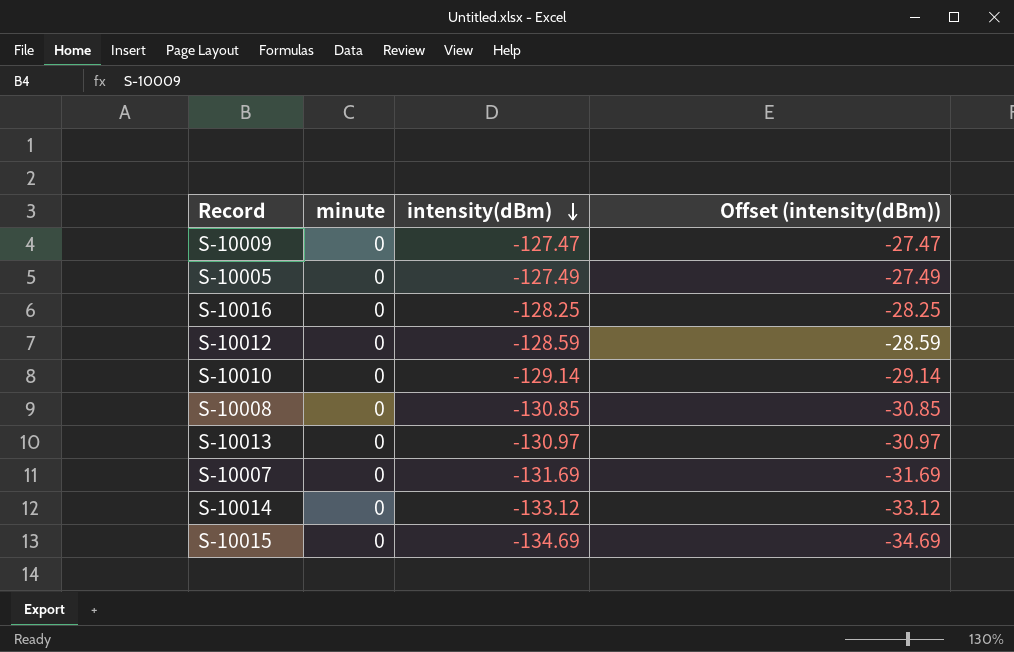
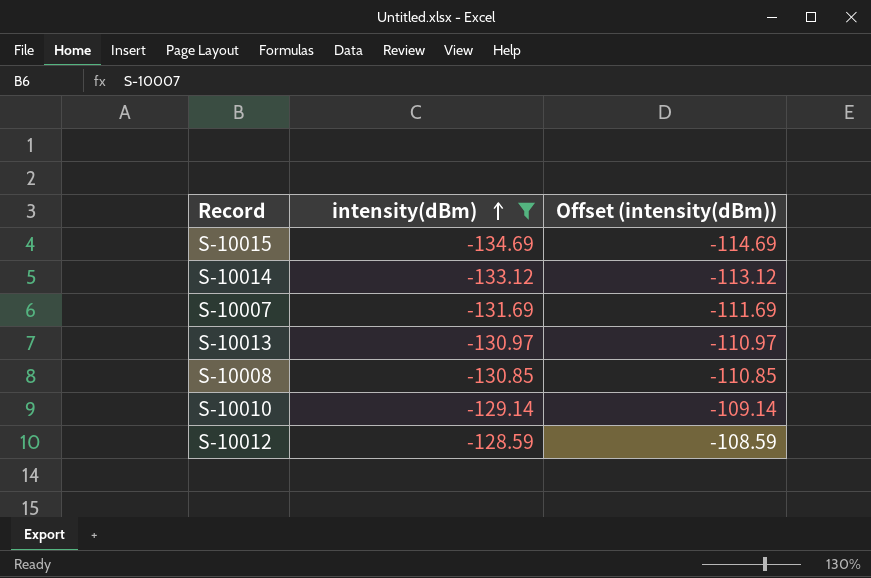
filter: none -> intensity(dBm) <= -128.59
row order: intensity(dBm) descending -> intensity(dBm) ascending
column minute | position: 2 -> none
column Offset (intensity(dBm)) | formula: [intensity(dBm)] + 100 -> [intensity(dBm)] + 20

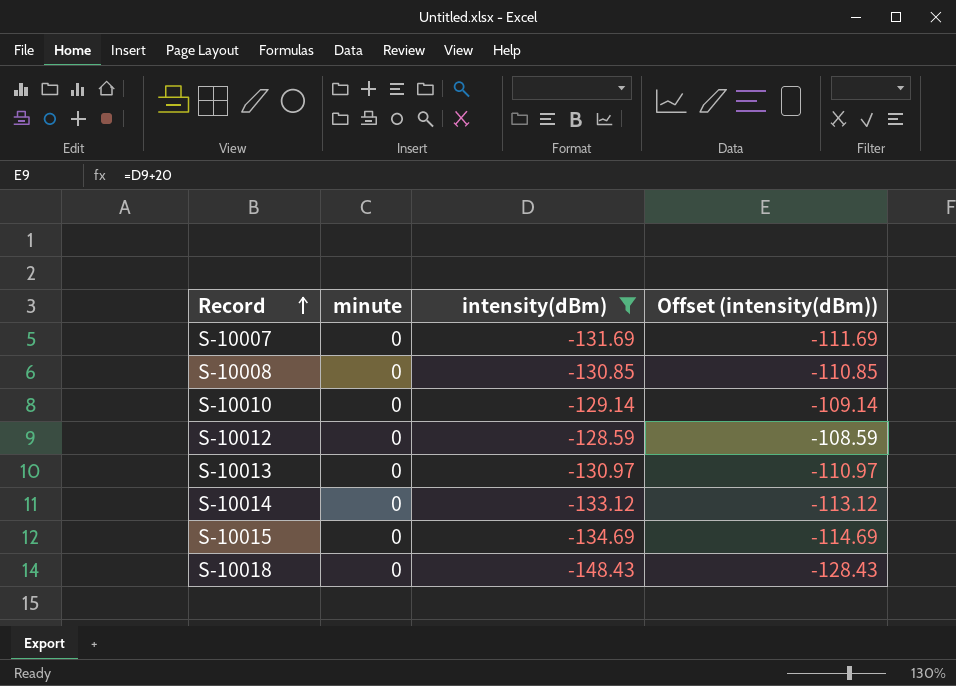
row order: intensity(dBm) ascending -> Record ascending
column minute | position: none -> 2
row S-10018: none -> 0 | -148.43 | -128.43

